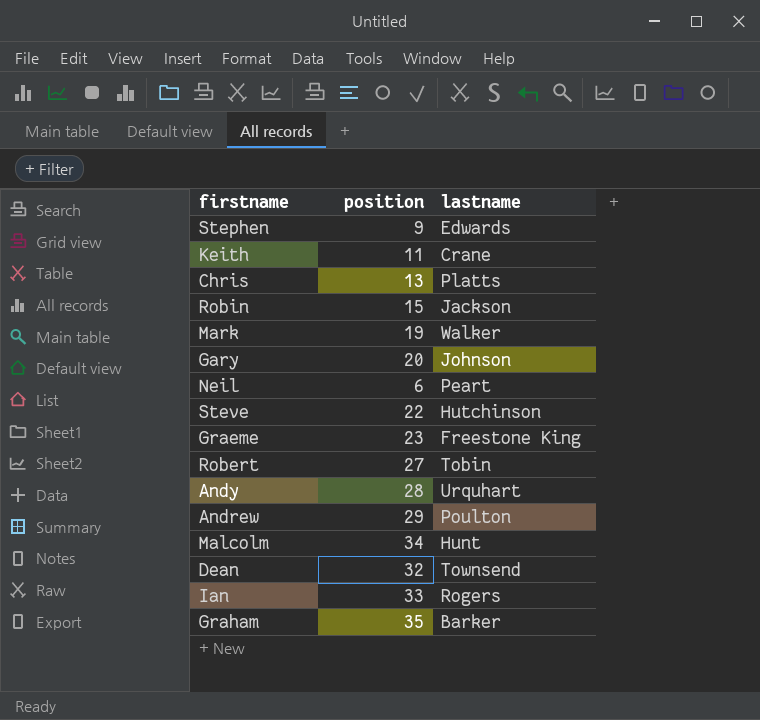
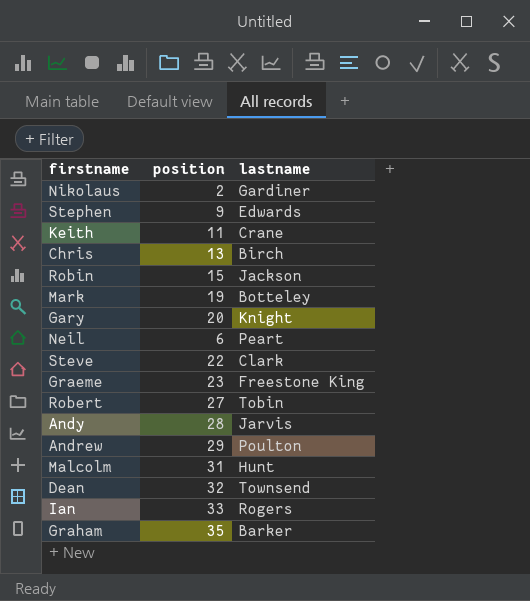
row Nikolaus: none -> 2 | Gardiner
Chris | lastname: Platts -> Birch
Mark | lastname: Walker -> Botteley
Gary | lastname: Johnson -> Knight
Steve | lastname: Hutchinson -> Clark
Andy | lastname: Urquhart -> Jarvis
Malcolm | position: 34 -> 31

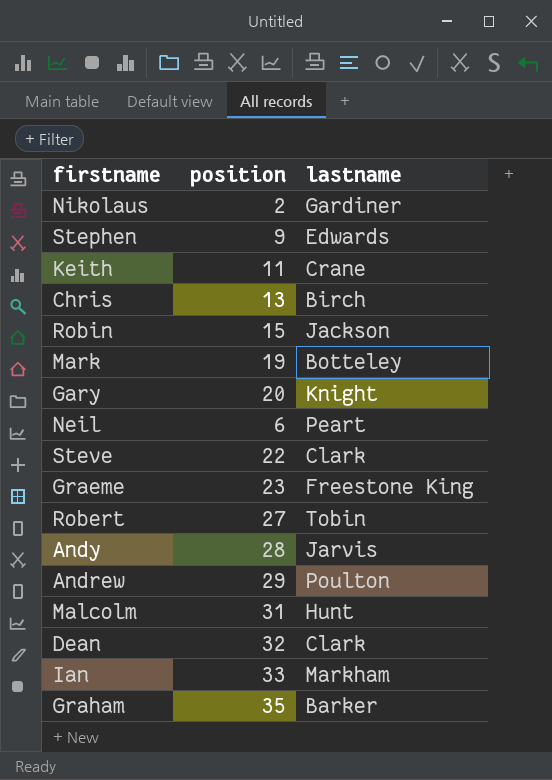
Dean | lastname: Townsend -> Clark
Ian | lastname: Rogers -> Markham

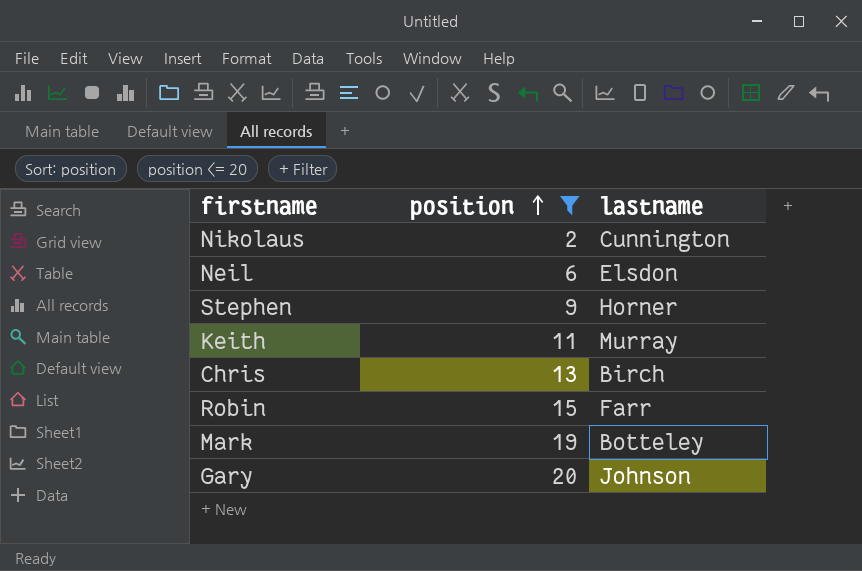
filter: none -> position <= 20
row order: none -> position ascending
Nikolaus | lastname: Gardiner -> Cunnington
Neil | lastname: Peart -> Elsdon
Stephen | lastname: Edwards -> Horner
Keith | lastname: Crane -> Murray
Robin | lastname: Jackson -> Farr
Gary | lastname: Knight -> Johnson

